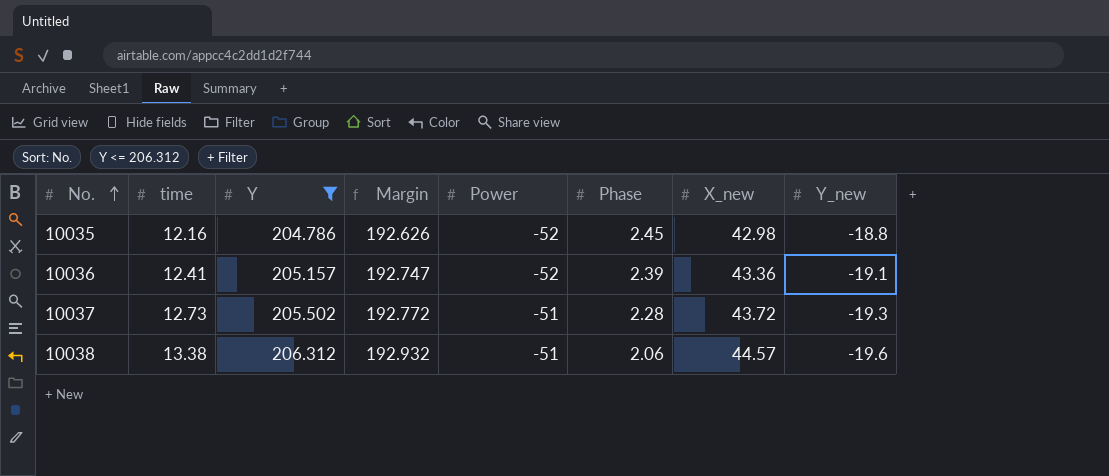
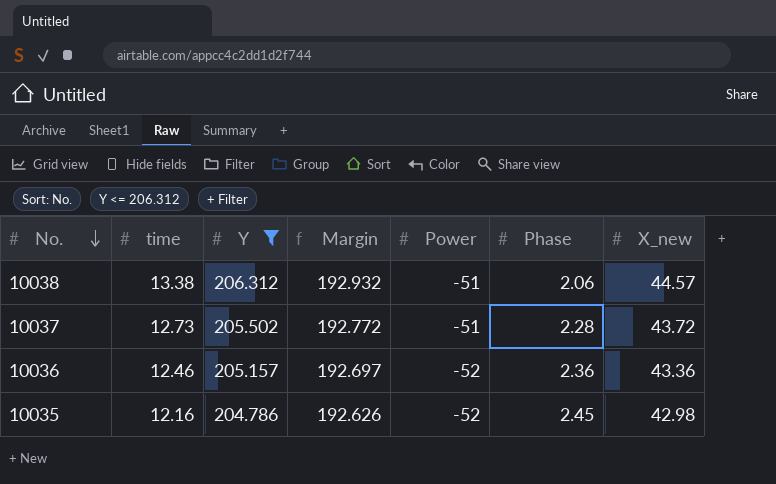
row order: No. ascending -> No. descending
column Y_new | position: 8 -> none
10036 | time: 12.41 -> 12.46
10036 | Margin: 192.747 -> 192.697
10036 | Phase: 2.39 -> 2.36

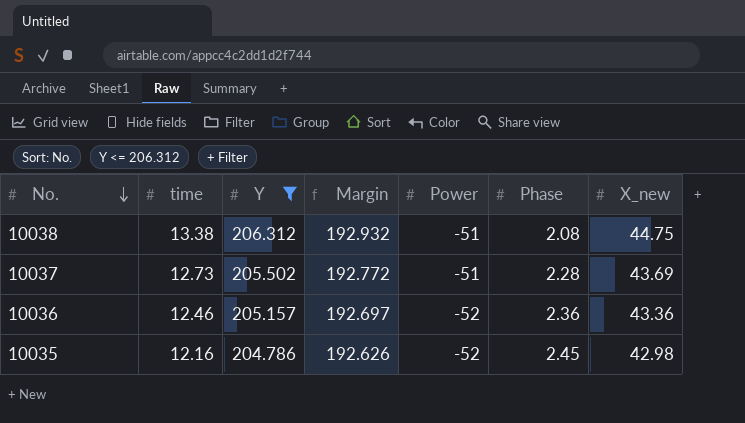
10038 | Phase: 2.06 -> 2.08
10038 | X_new: 44.57 -> 44.75
10037 | X_new: 43.72 -> 43.69

